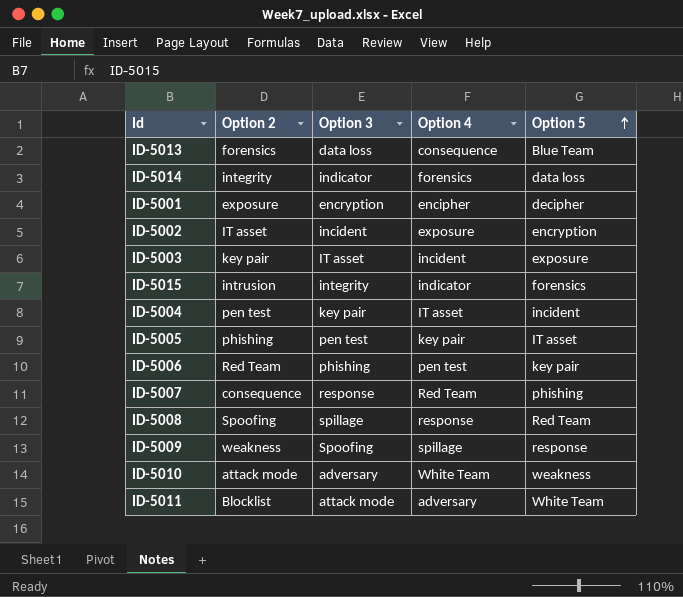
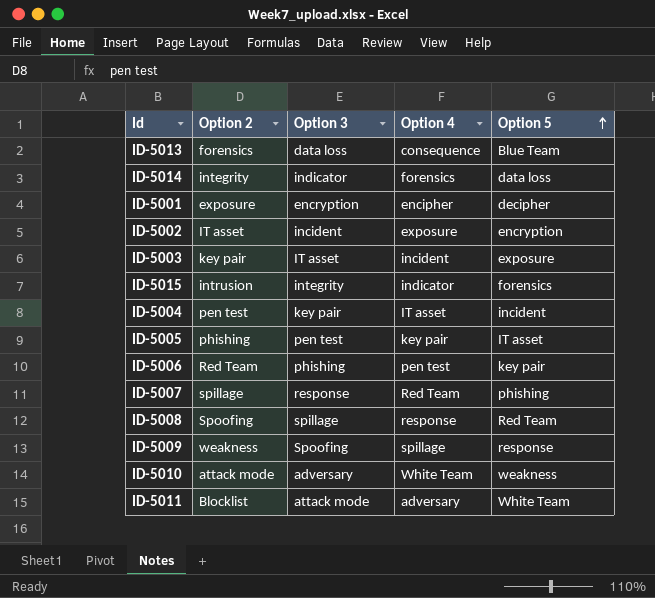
ID-5007 | Option 2: consequence -> spillage

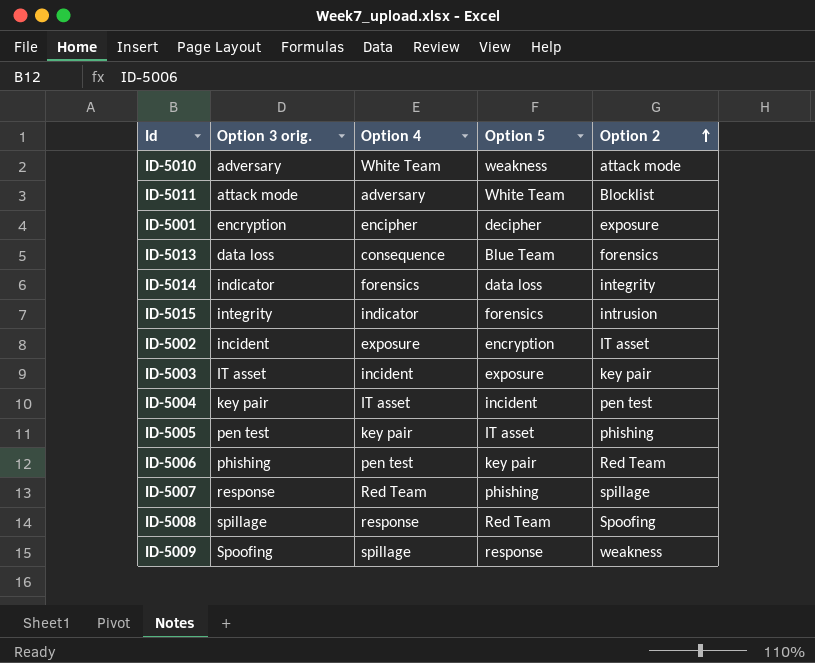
row order: Option 5 ascending -> Option 2 ascending
column name: Option 3 -> Option 3 orig.
column Option 2 | position: 2 -> 5

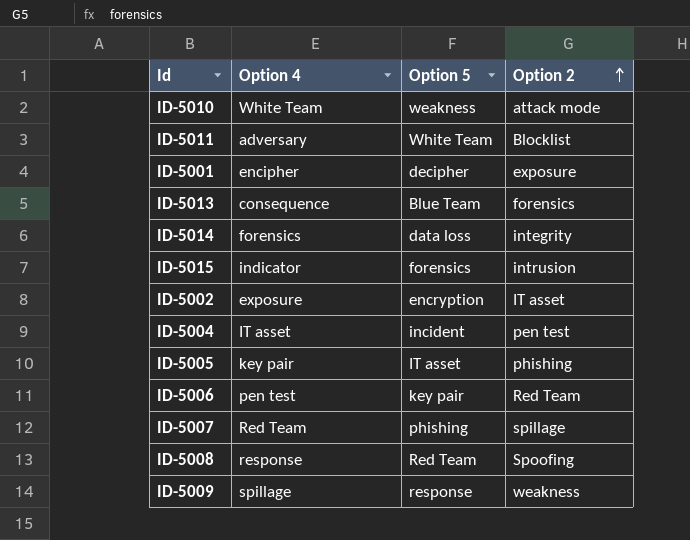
column Option 3 orig. | position: 2 -> none
row ID-5003: IT asset | incident | exposure | key pair -> none

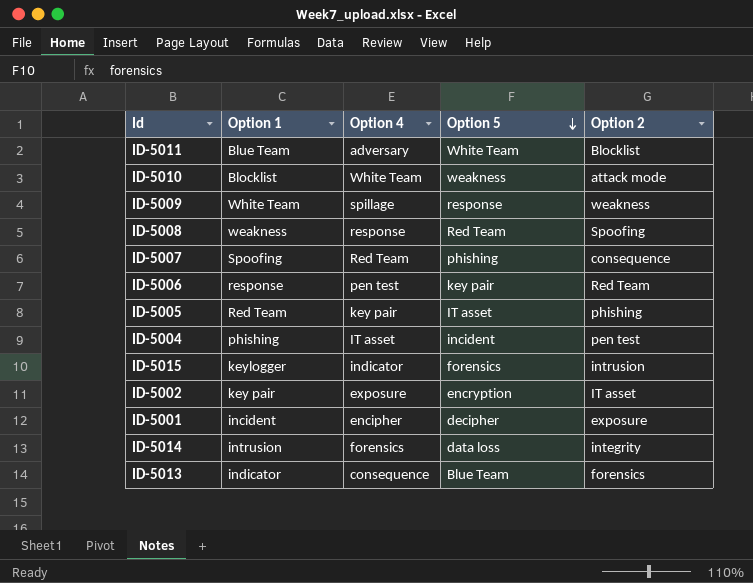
row order: Option 2 ascending -> Option 5 descending
column Option 1 | position: none -> 2
ID-5007 | Option 2: spillage -> consequence

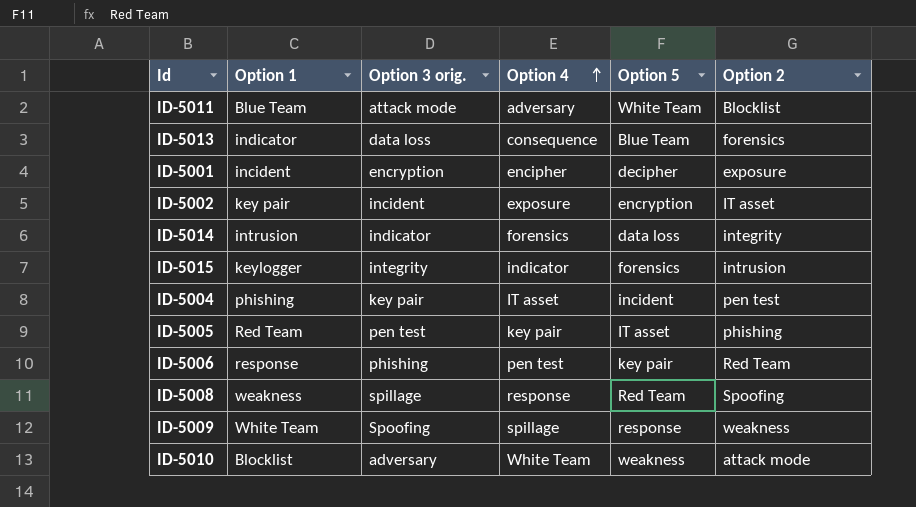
row order: Option 5 descending -> Option 4 ascending
column Option 3 orig. | position: none -> 3
row ID-5007: Spoofing | Red Team | phishing | consequence -> none

